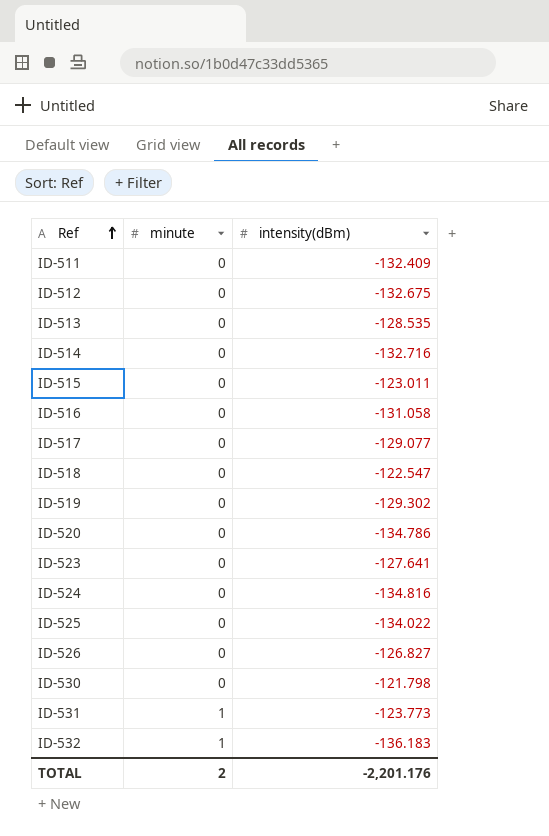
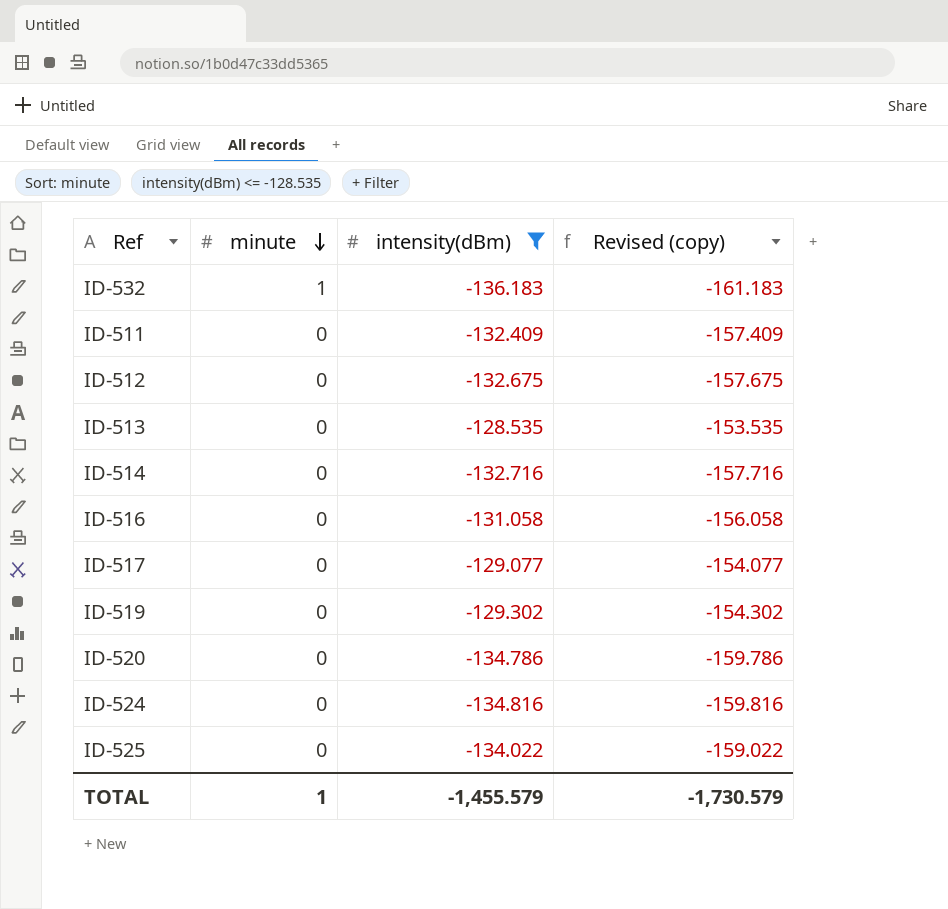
filter: none -> intensity(dBm) <= -128.535
row order: Ref ascending -> minute descending
column Revised (copy) | formula: none -> [intensity(dBm)] - 25
TOTAL | minute: 2 -> 1
TOTAL | intensity(dBm): -2,201.176 -> -1,455.579

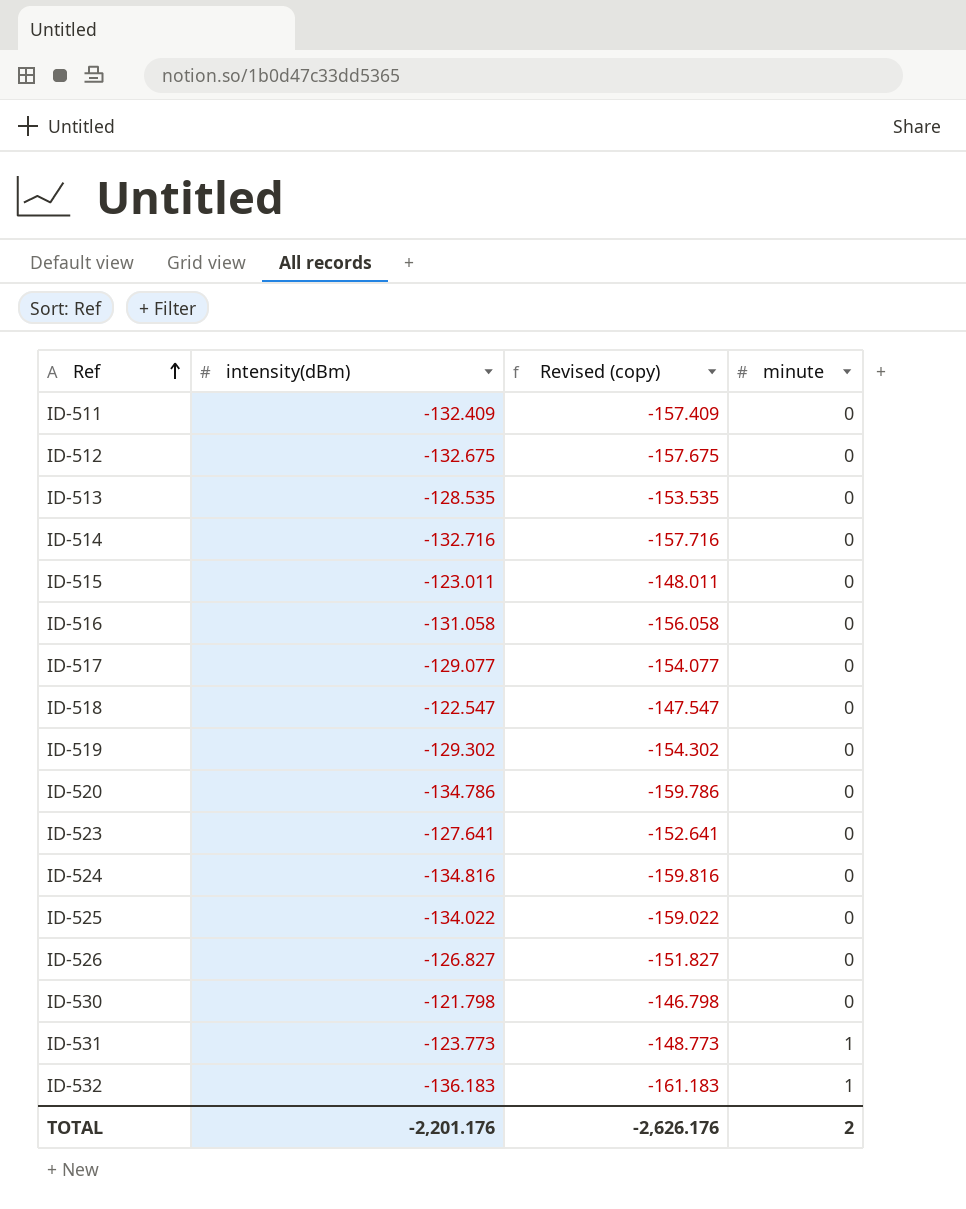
filter: intensity(dBm) <= -128.535 -> none
row order: minute descending -> Ref ascending
column minute | position: 2 -> 4
TOTAL | intensity(dBm): -1,455.579 -> -2,201.176
TOTAL | Revised (copy): -1,730.579 -> -2,626.176
TOTAL | minute: 1 -> 2

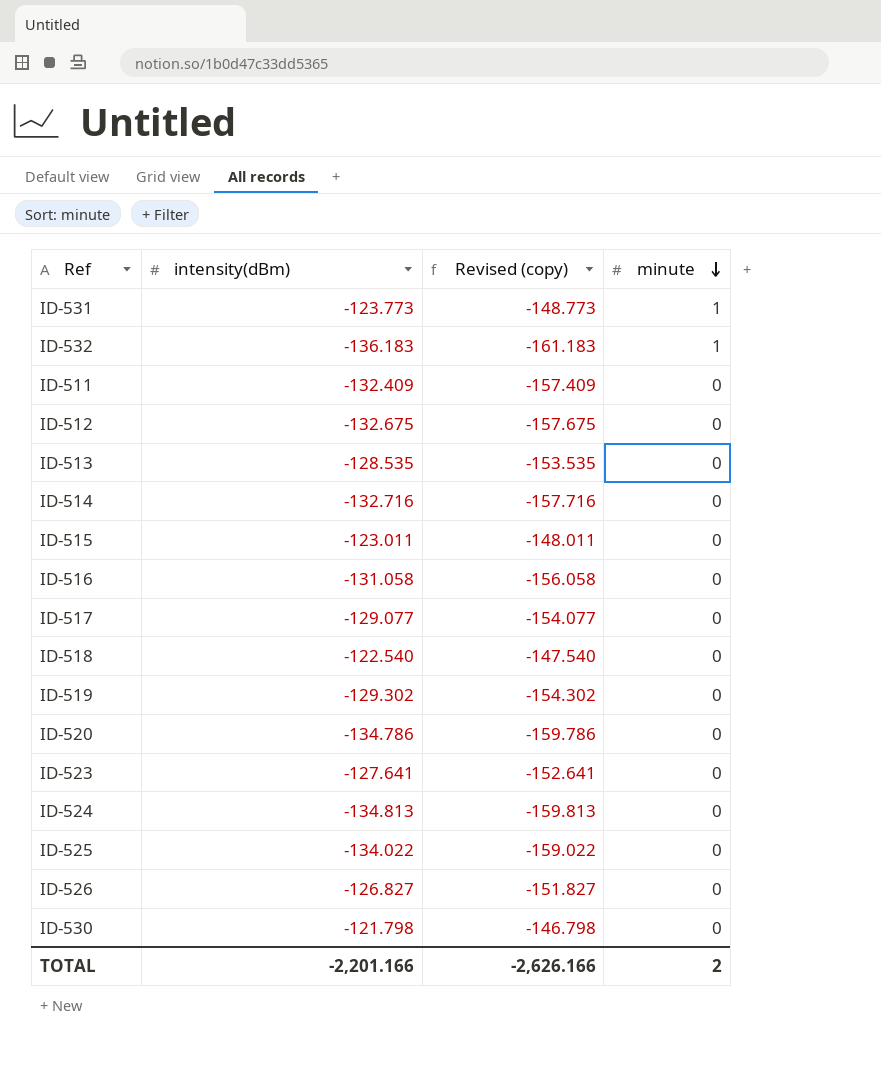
row order: Ref ascending -> minute descending
ID-518 | intensity(dBm): -122.547 -> -122.540
ID-518 | Revised (copy): -147.547 -> -147.540
ID-524 | intensity(dBm): -134.816 -> -134.813
ID-524 | Revised (copy): -159.816 -> -159.813
TOTAL | intensity(dBm): -2,201.176 -> -2,201.166
TOTAL | Revised (copy): -2,626.176 -> -2,626.166

